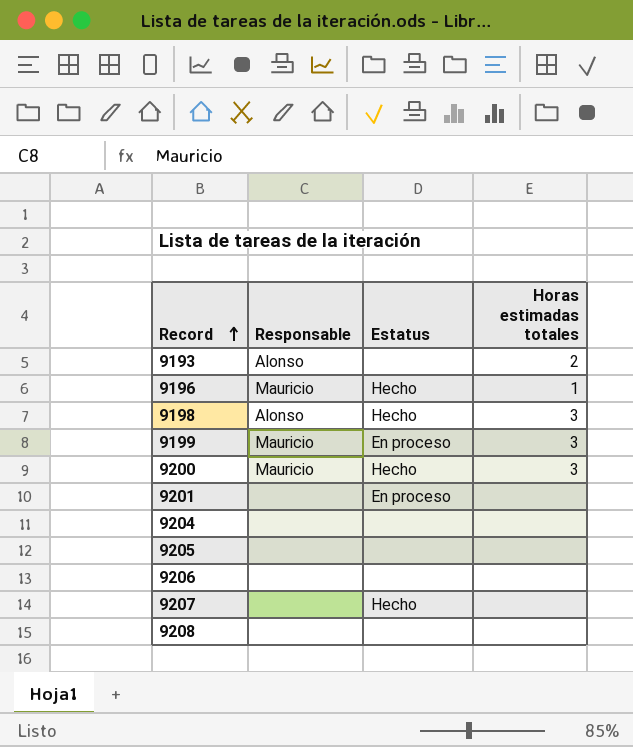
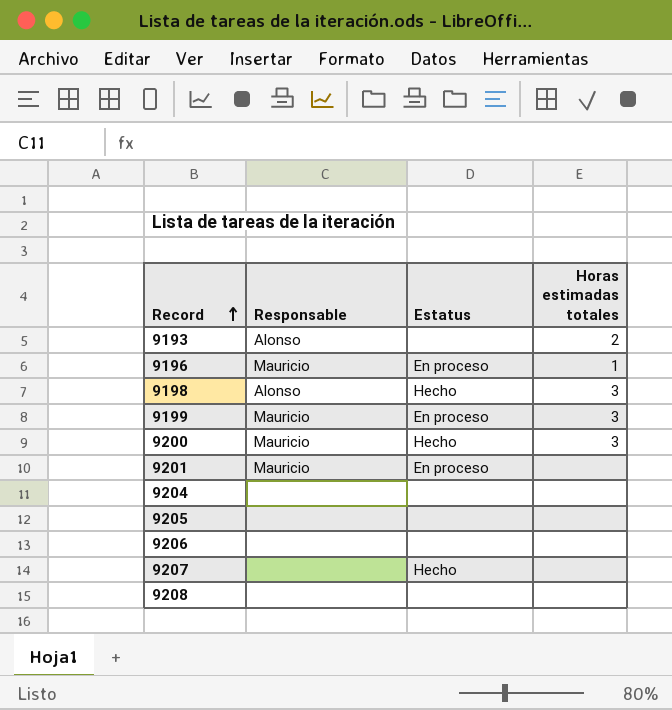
9196 | Estatus: Hecho -> En proceso
9201 | Responsable: none -> Mauricio

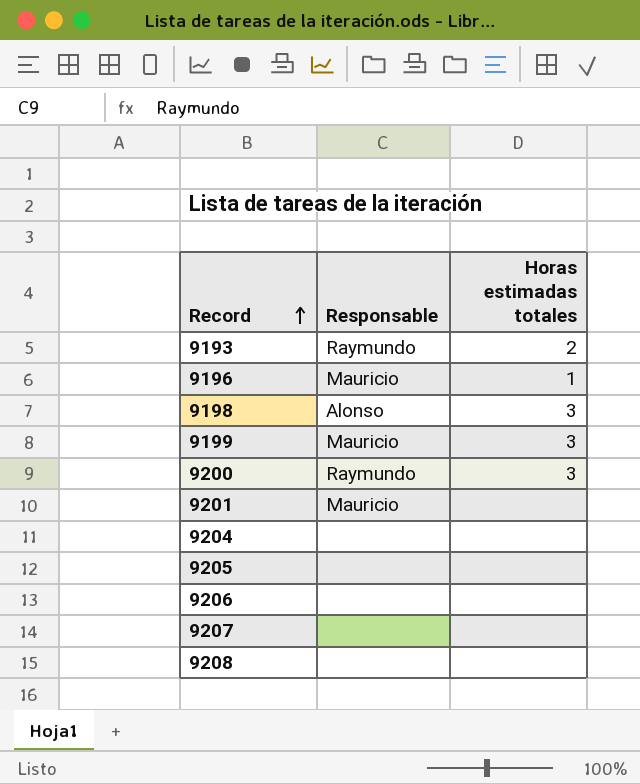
column Estatus | position: 3 -> none
9193 | Responsable: Alonso -> Raymundo
9200 | Responsable: Mauricio -> Raymundo

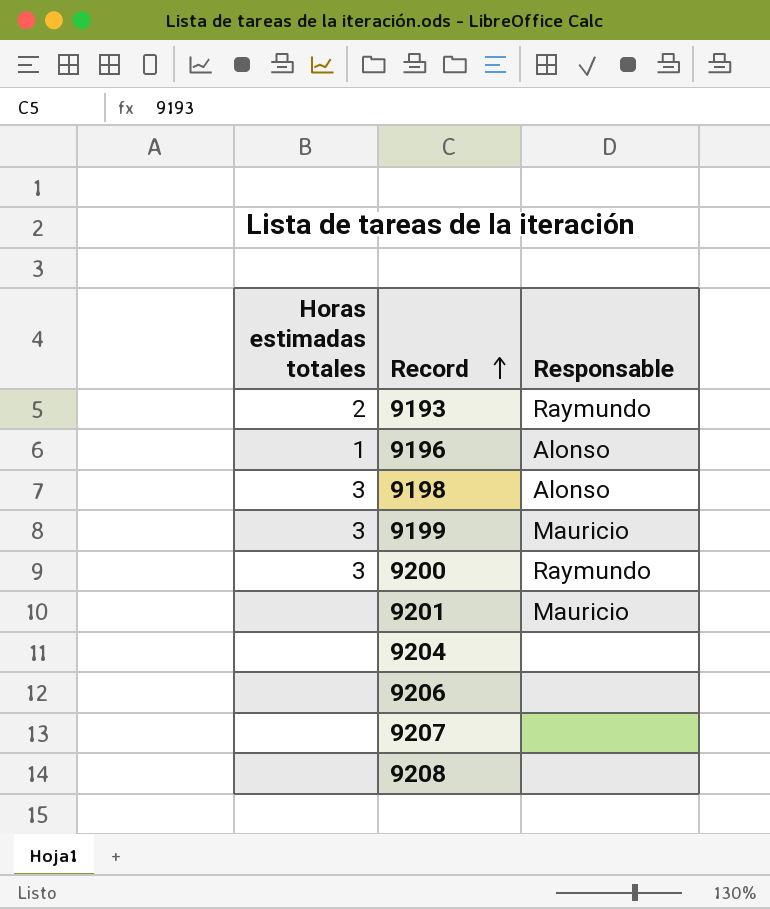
column Horas estimadas totales | position: 3 -> 1
row 9205: none | none -> none
9196 | Responsable: Mauricio -> Alonso

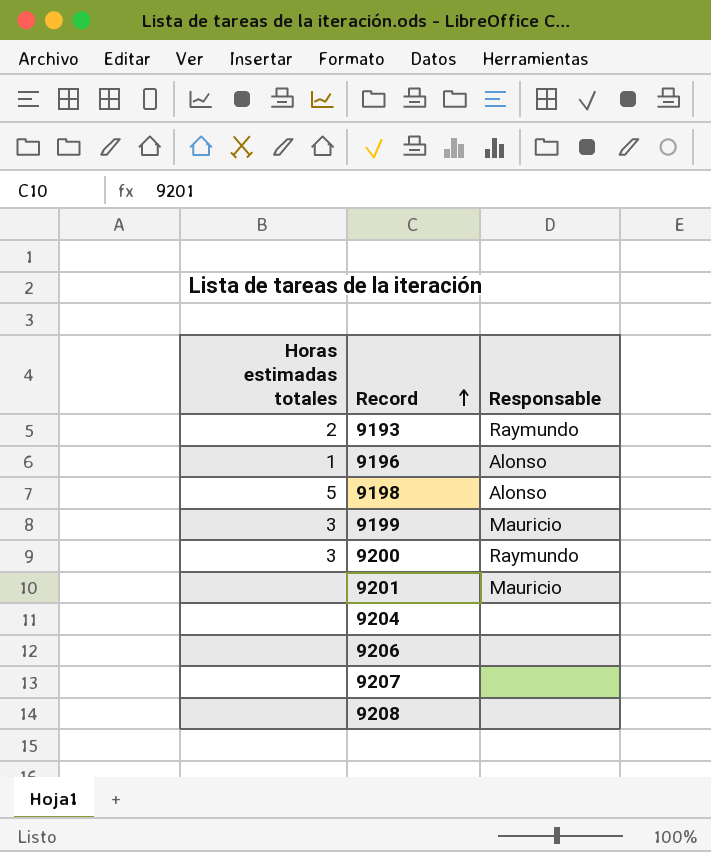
9198 | Horas estimadas totales: 3 -> 5

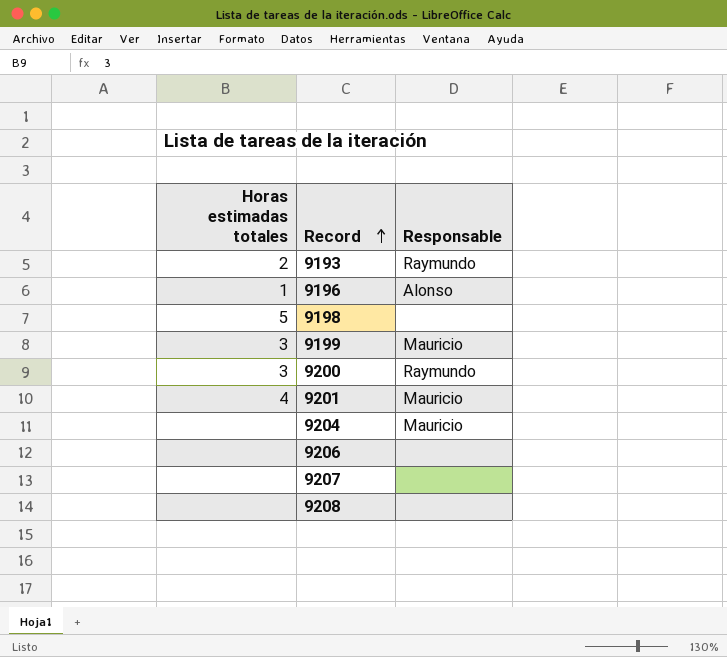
9198 | Responsable: Alonso -> none
9201 | Horas estimadas totales: none -> 4
9204 | Responsable: none -> Mauricio

